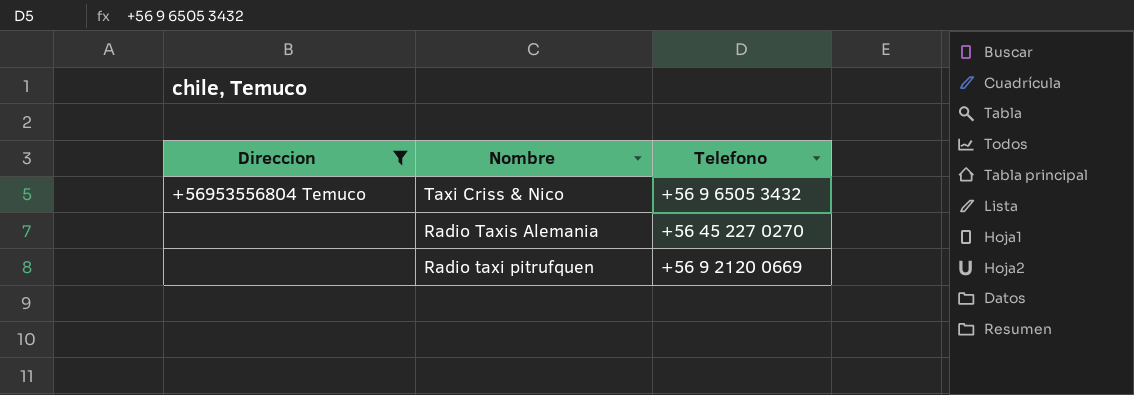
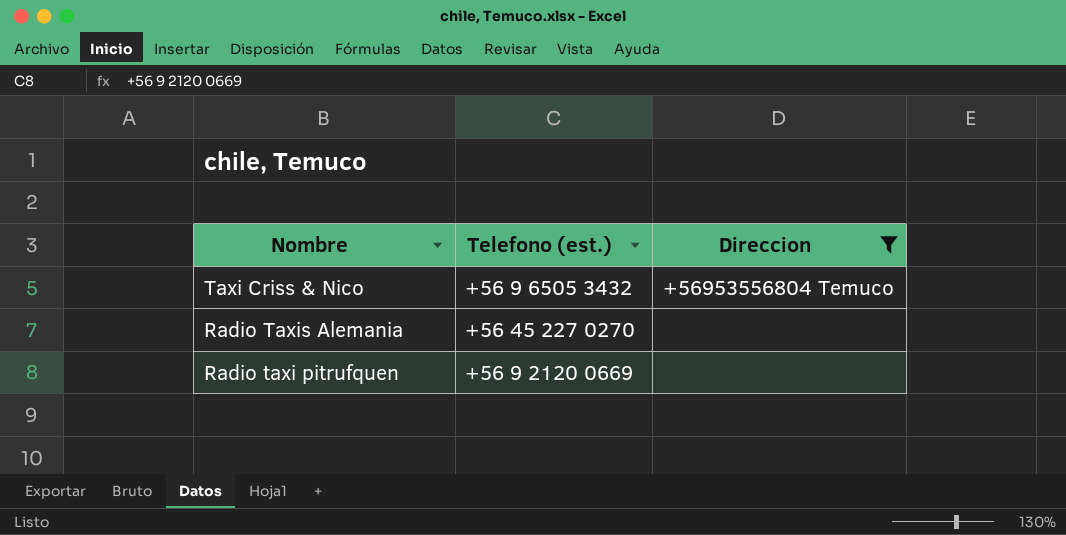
column name: Telefono -> Telefono (est.)
column Direccion | position: 1 -> 3

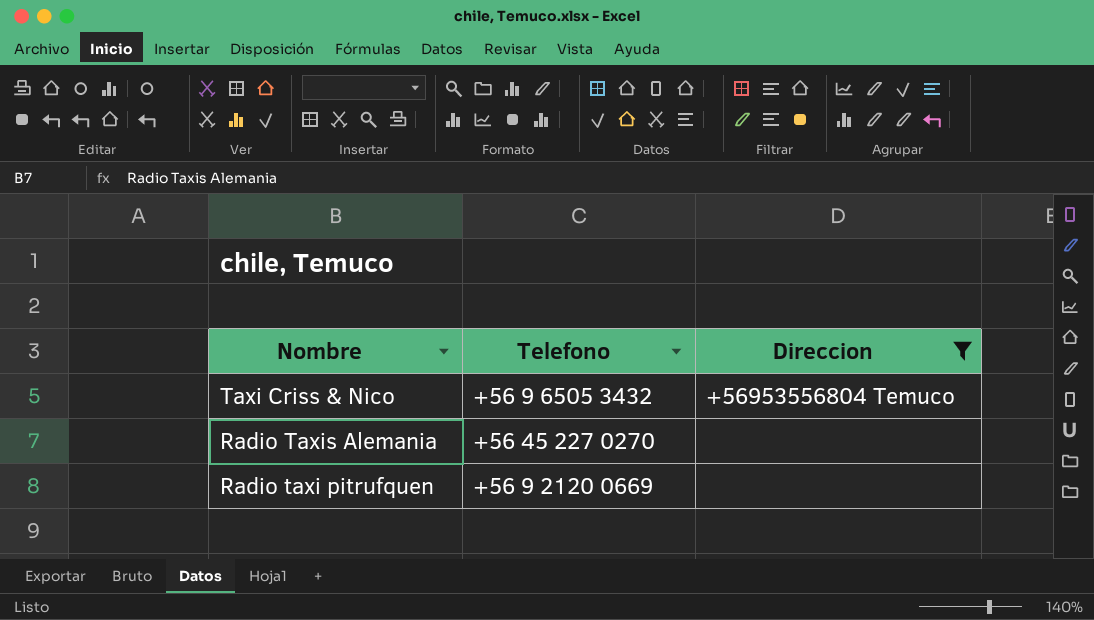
column name: Telefono (est.) -> Telefono

